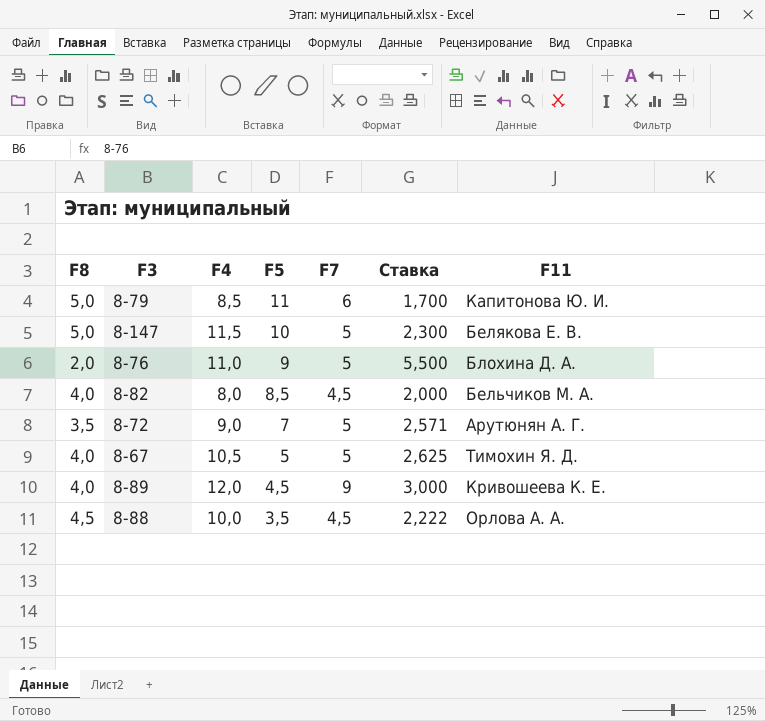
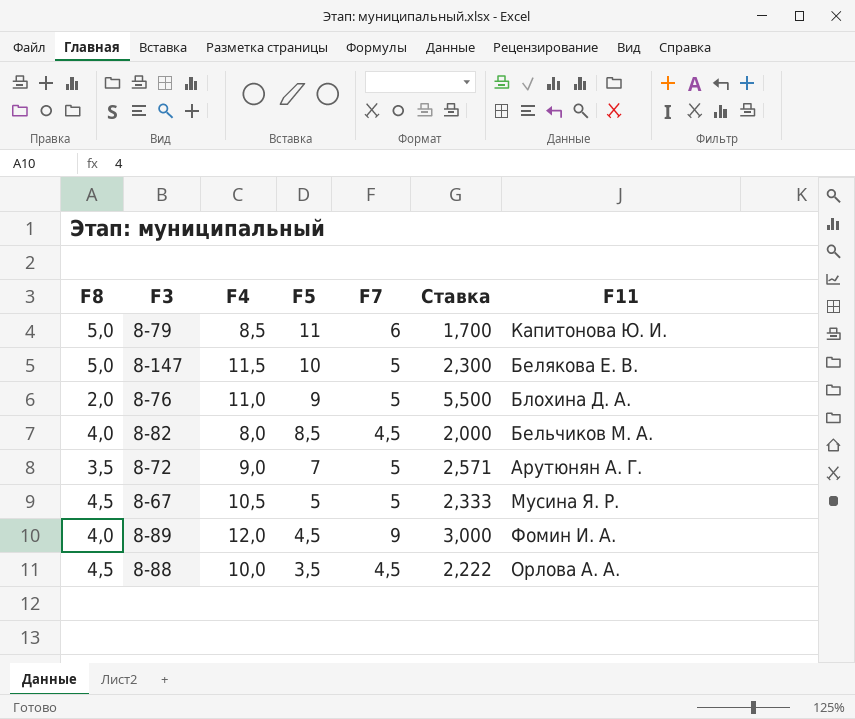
8-67 | F8: 4,0 -> 4,5
8-67 | Ставка: 2,625 -> 2,333
8-67 | F11: Тимохин Я. Д. -> Мусина Я. Р.
8-89 | F11: Кривошеева К. Е. -> Фомин И. А.

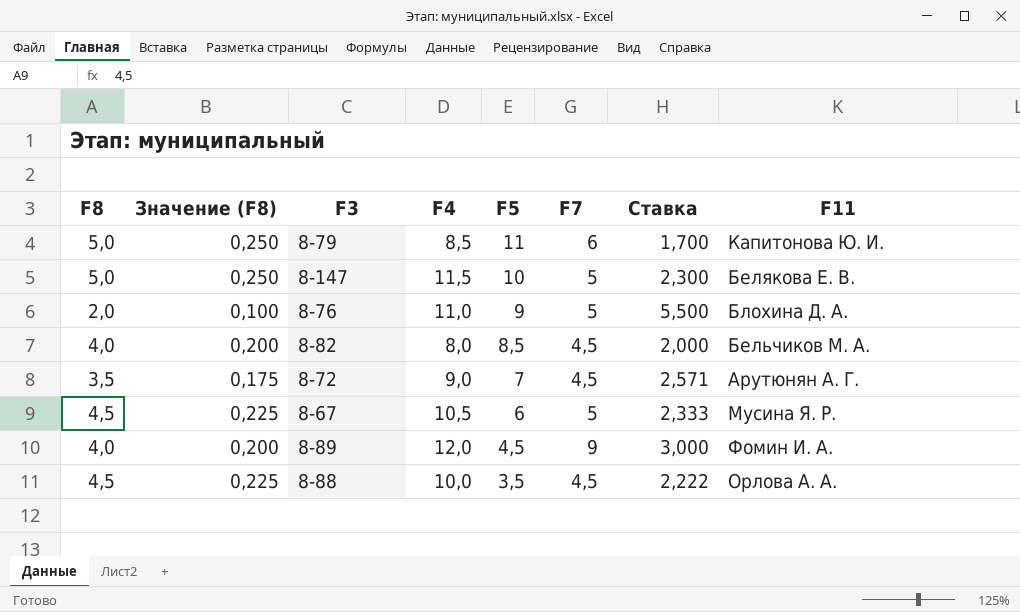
column Значение (F8) | formula: none -> [F8] * 0,05
8-72 | F7: 5 -> 4,5
8-67 | F5: 5 -> 6

